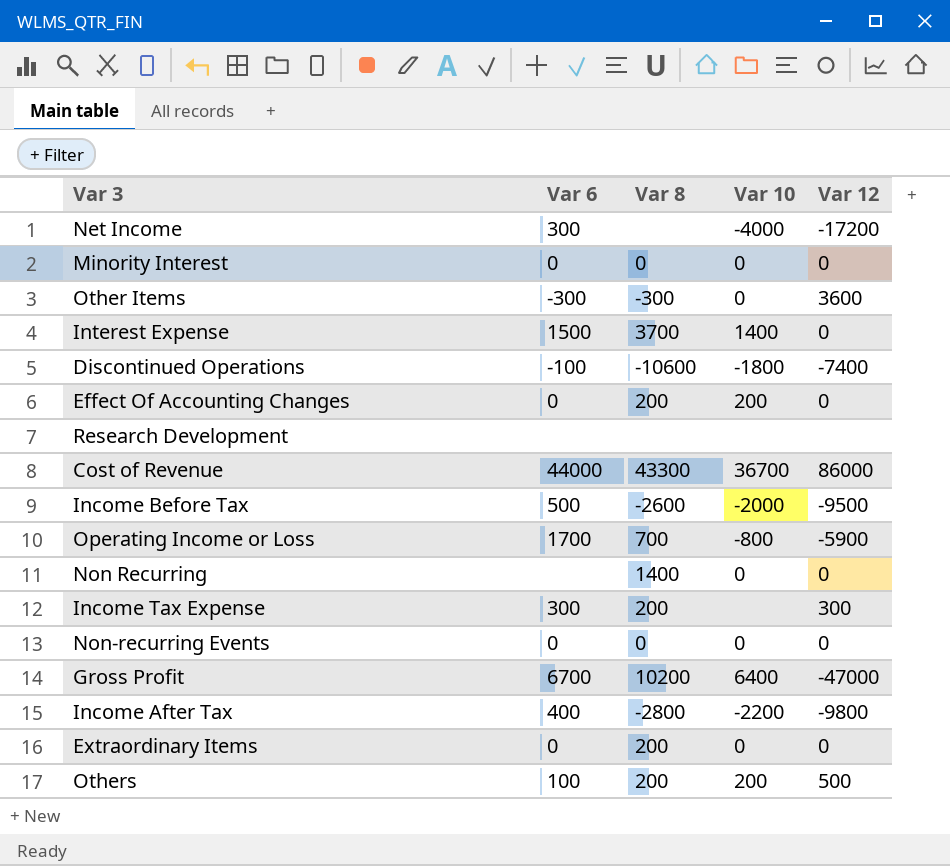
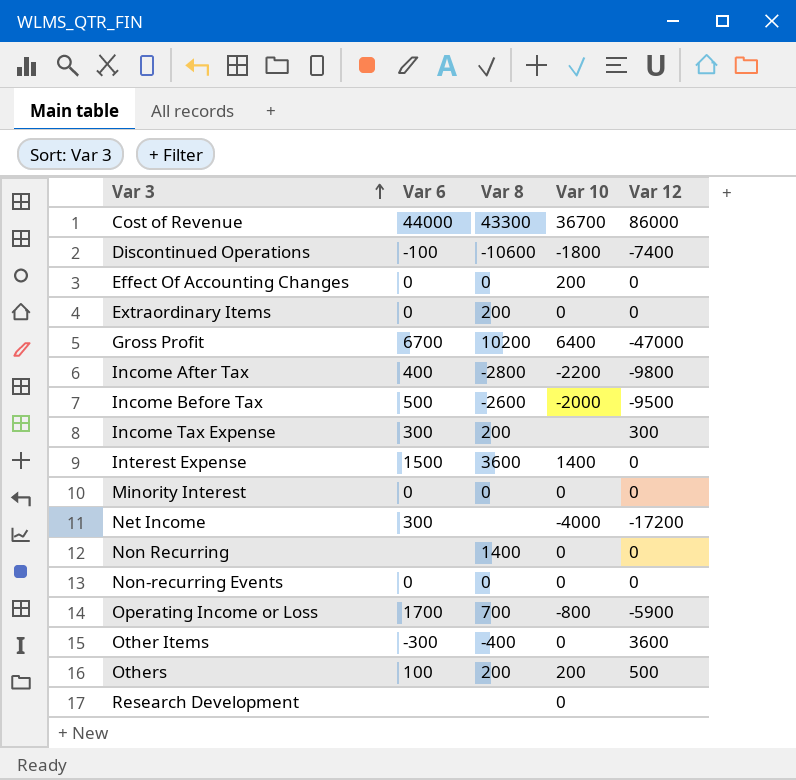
row order: none -> Var 3 ascending
Effect Of Accounting Changes | Var 8: 200 -> 0
Interest Expense | Var 8: 3700 -> 3600
Other Items | Var 8: -300 -> -400
Research Development | Var 10: none -> 0

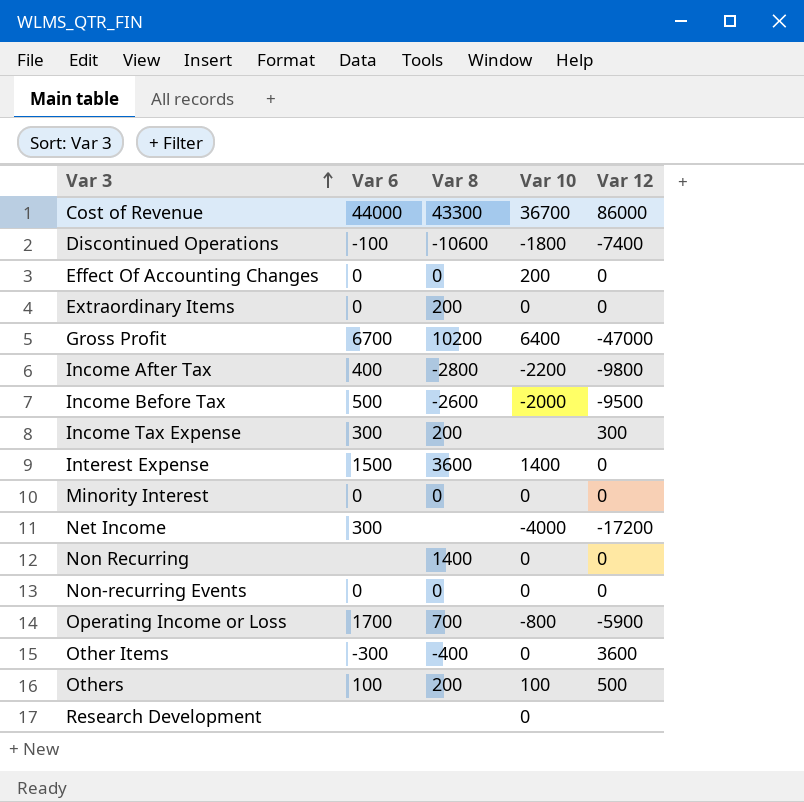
Others | Var 10: 200 -> 100

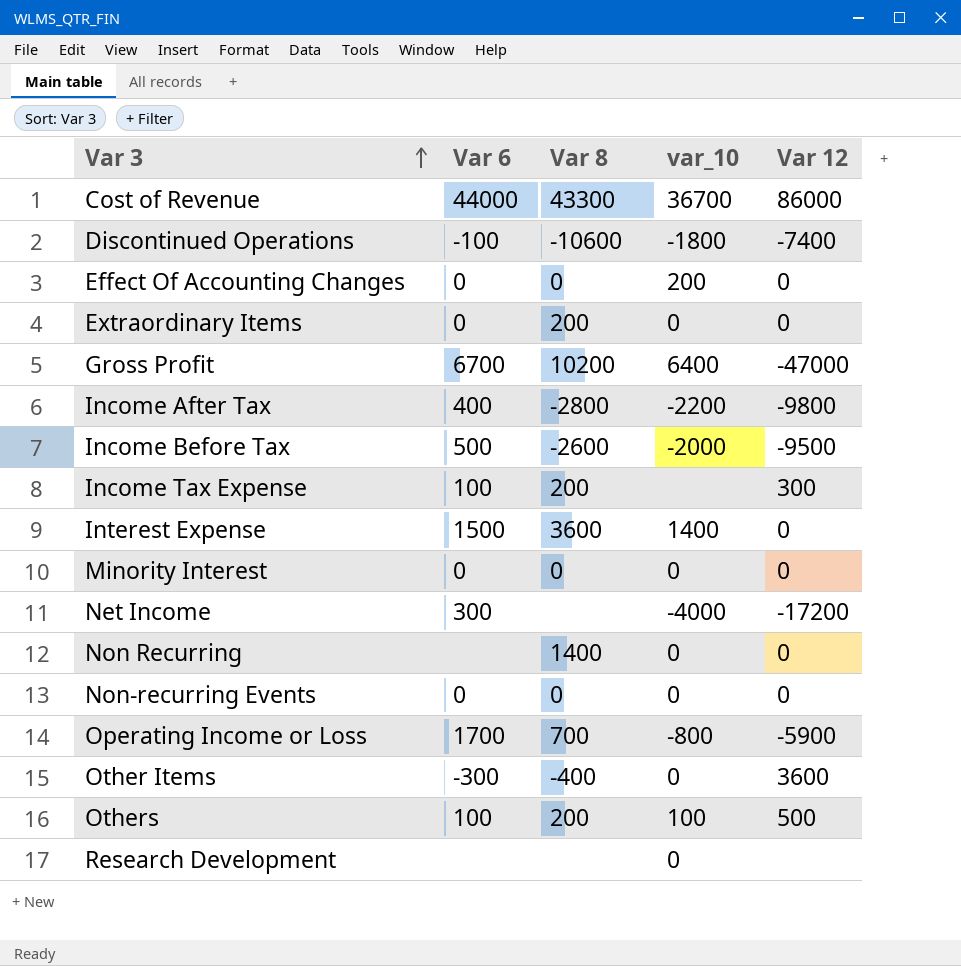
column name: Var 10 -> var_10
Income Tax Expense | Var 6: 300 -> 100

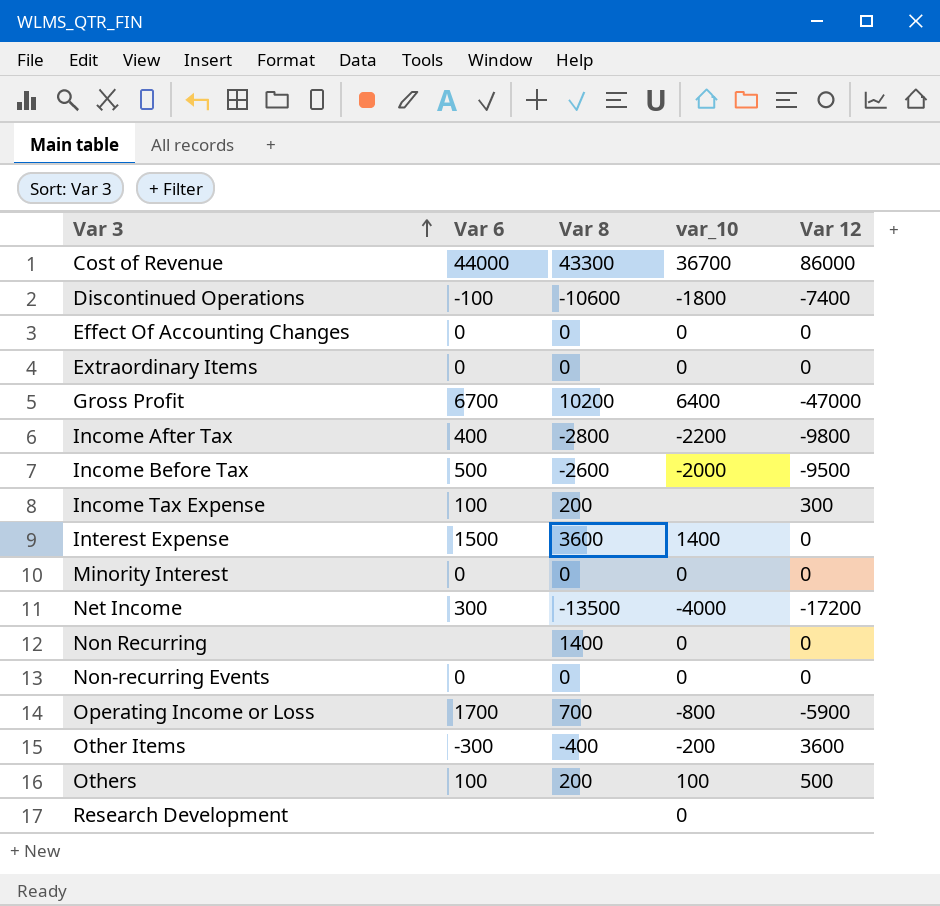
Effect Of Accounting Changes | var_10: 200 -> 0
Extraordinary Items | Var 8: 200 -> 0
Net Income | Var 8: none -> -13500
Other Items | var_10: 0 -> -200

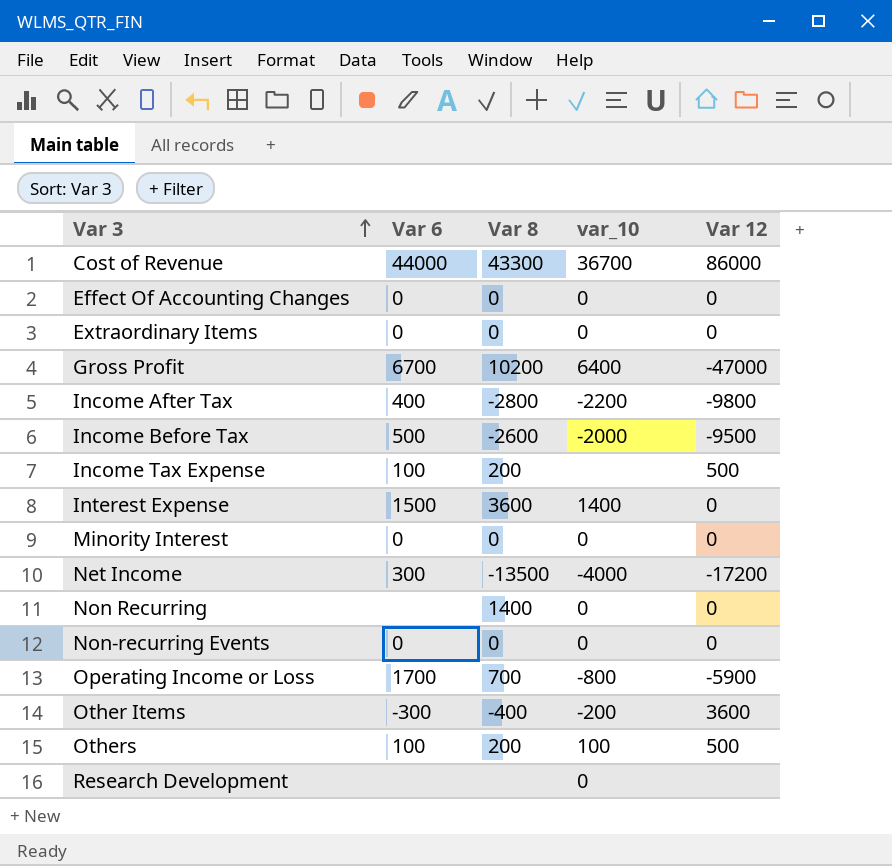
row Discontinued Operations: -100 | -10600 | -1800 | -7400 -> none
Income Tax Expense | Var 12: 300 -> 500

